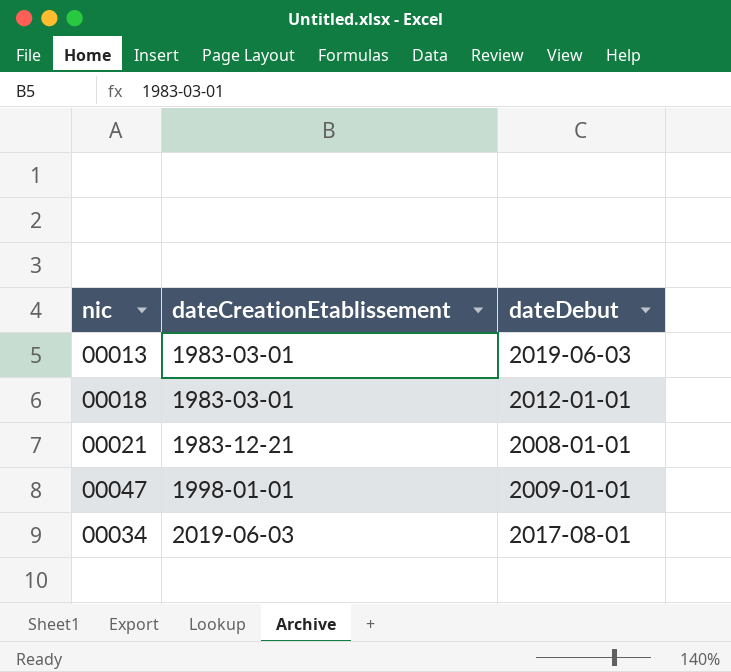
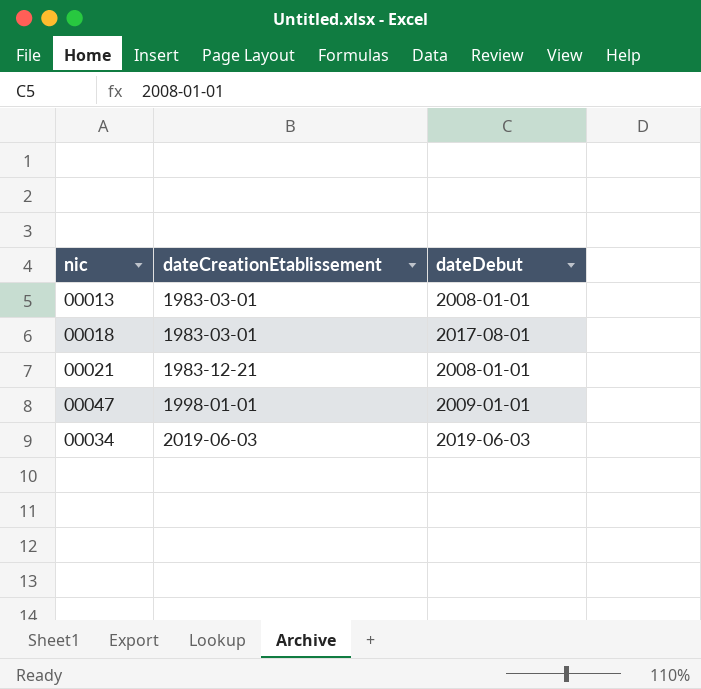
00013 | dateDebut: 2019-06-03 -> 2008-01-01
00018 | dateDebut: 2012-01-01 -> 2017-08-01
00034 | dateDebut: 2017-08-01 -> 2019-06-03

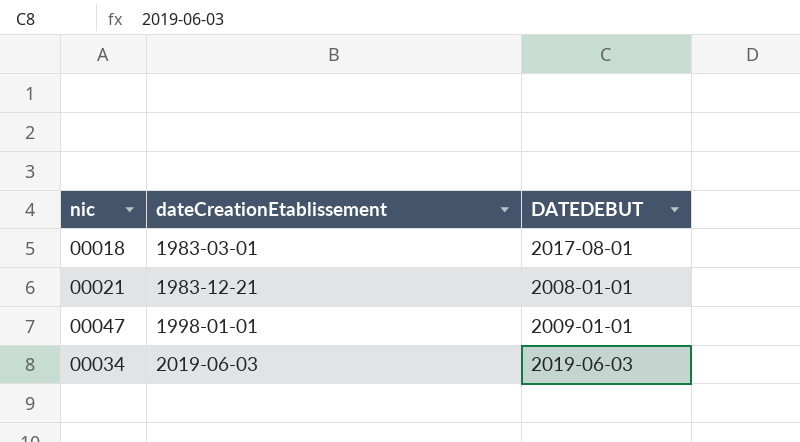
column name: dateDebut -> DATEDEBUT
row 00013: 1983-03-01 | 2008-01-01 -> none

